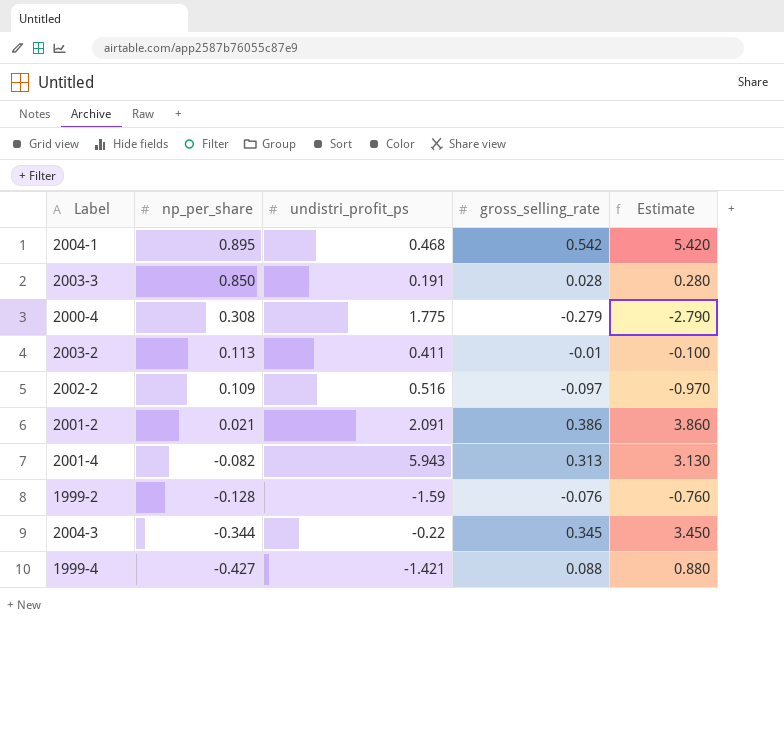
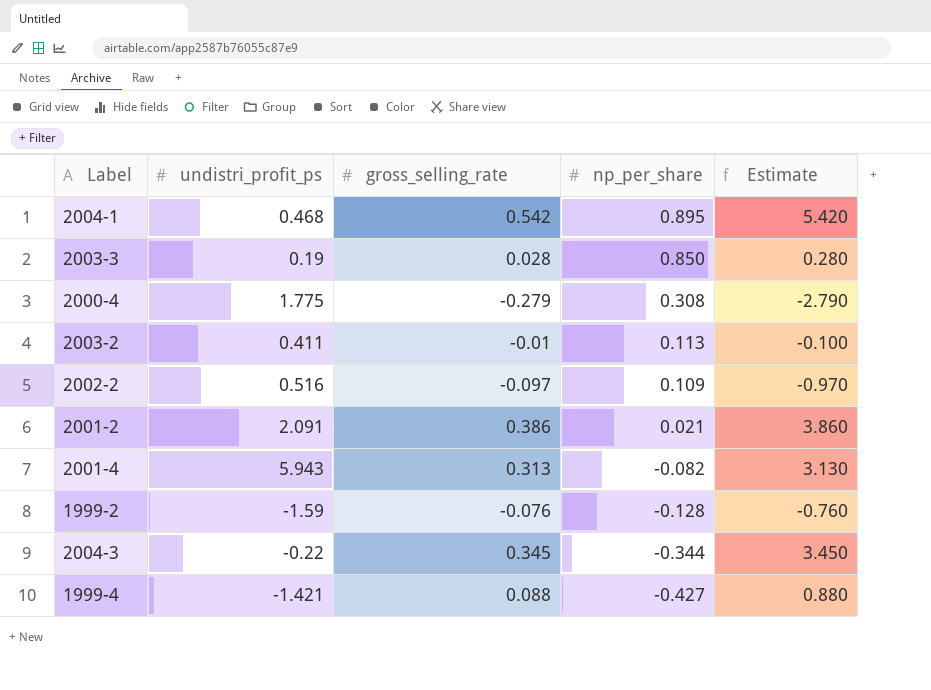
column np_per_share | position: 2 -> 4
2003-3 | undistri_profit_ps: 0.191 -> 0.19

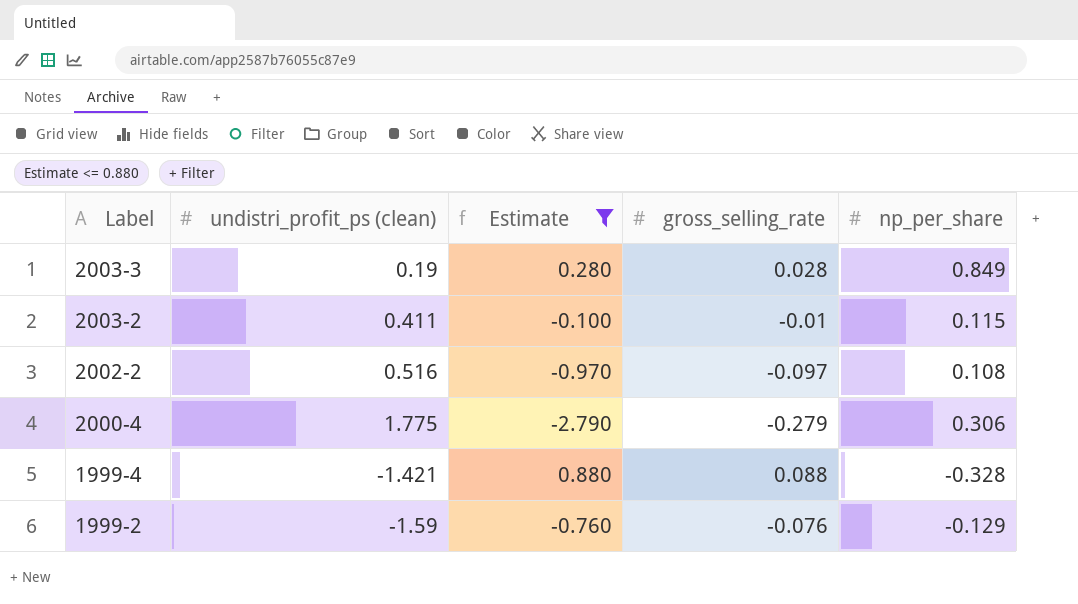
filter: none -> Estimate <= 0.880
row order: np_per_share descending -> Label descending
column name: undistri_profit_ps -> undistri_profit_ps (clean)
column Estimate | position: 5 -> 3
2003-3 | np_per_share: 0.850 -> 0.849
2003-2 | np_per_share: 0.113 -> 0.115
2002-2 | np_per_share: 0.109 -> 0.108
2000-4 | np_per_share: 0.308 -> 0.306
1999-4 | np_per_share: -0.427 -> -0.328
1999-2 | np_per_share: -0.128 -> -0.129

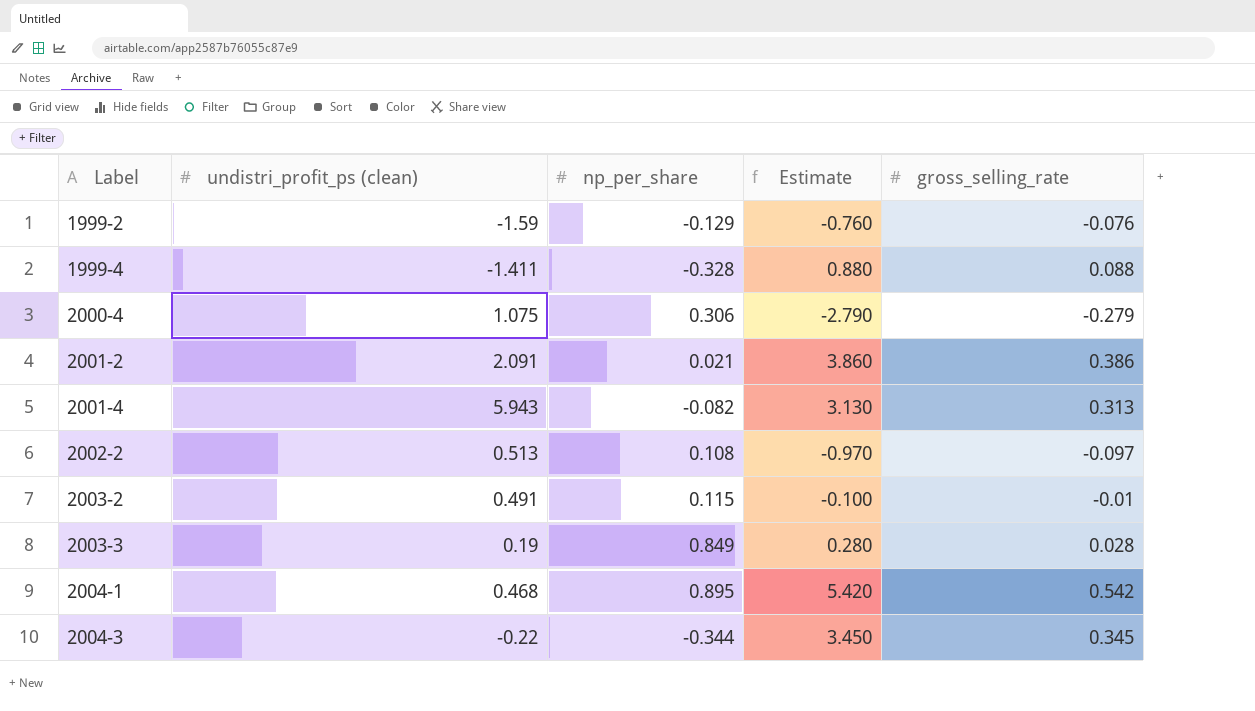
filter: Estimate <= 0.880 -> none
row order: Label descending -> Label ascending
column np_per_share | position: 5 -> 3
1999-4 | undistri_profit_ps (clean): -1.421 -> -1.411
2000-4 | undistri_profit_ps (clean): 1.775 -> 1.075
2002-2 | undistri_profit_ps (clean): 0.516 -> 0.513
2003-2 | undistri_profit_ps (clean): 0.411 -> 0.491

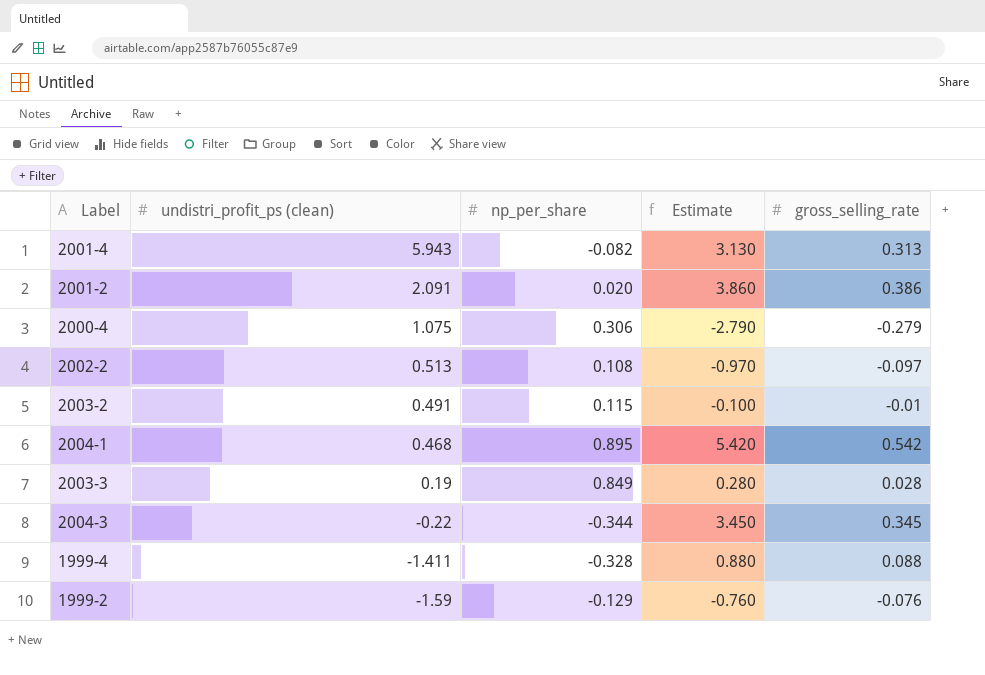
row order: Label ascending -> undistri_profit_ps (clean) descending
2001-2 | np_per_share: 0.021 -> 0.020

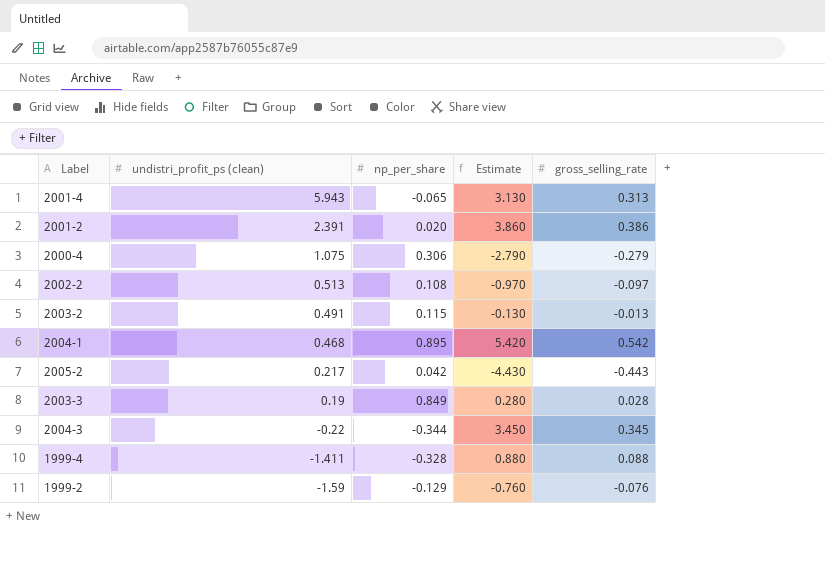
2001-4 | np_per_share: -0.082 -> -0.065
2001-2 | undistri_profit_ps (clean): 2.091 -> 2.391
2003-2 | Estimate: -0.100 -> -0.130
2003-2 | gross_selling_rate: -0.01 -> -0.013
row 2005-2: none -> 0.217 | 0.042 | -4.430 | -0.443

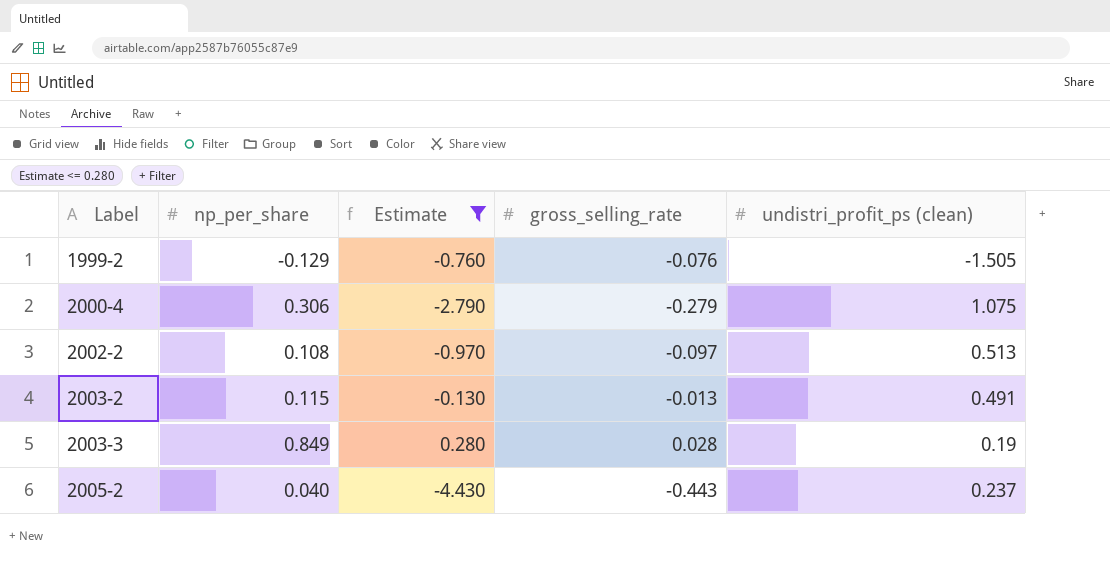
filter: none -> Estimate <= 0.280
row order: undistri_profit_ps (clean) descending -> Label ascending
column undistri_profit_ps (clean) | position: 2 -> 5
1999-2 | undistri_profit_ps (clean): -1.59 -> -1.505
2005-2 | np_per_share: 0.042 -> 0.040
2005-2 | undistri_profit_ps (clean): 0.217 -> 0.237

